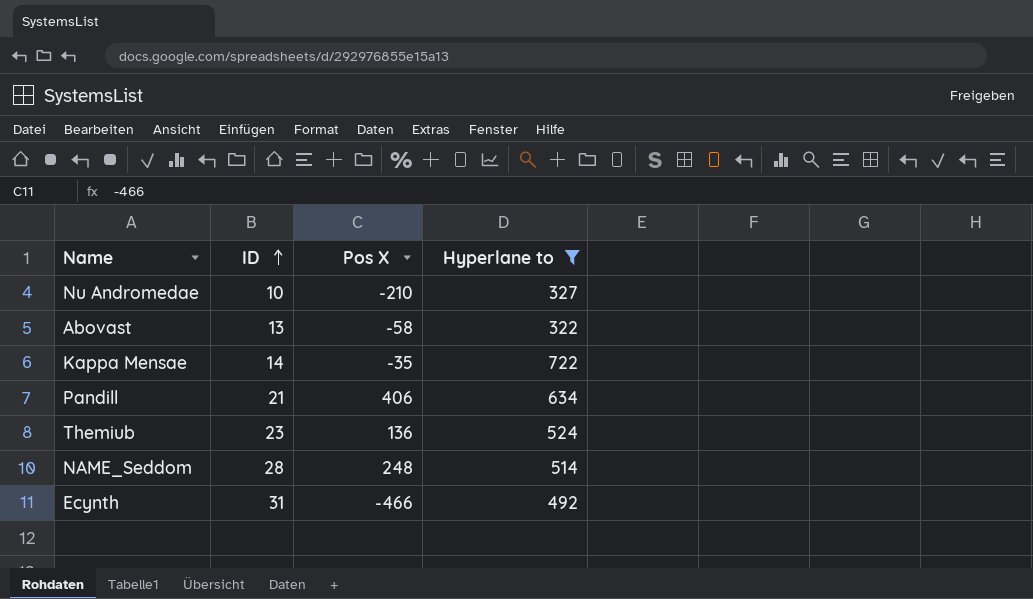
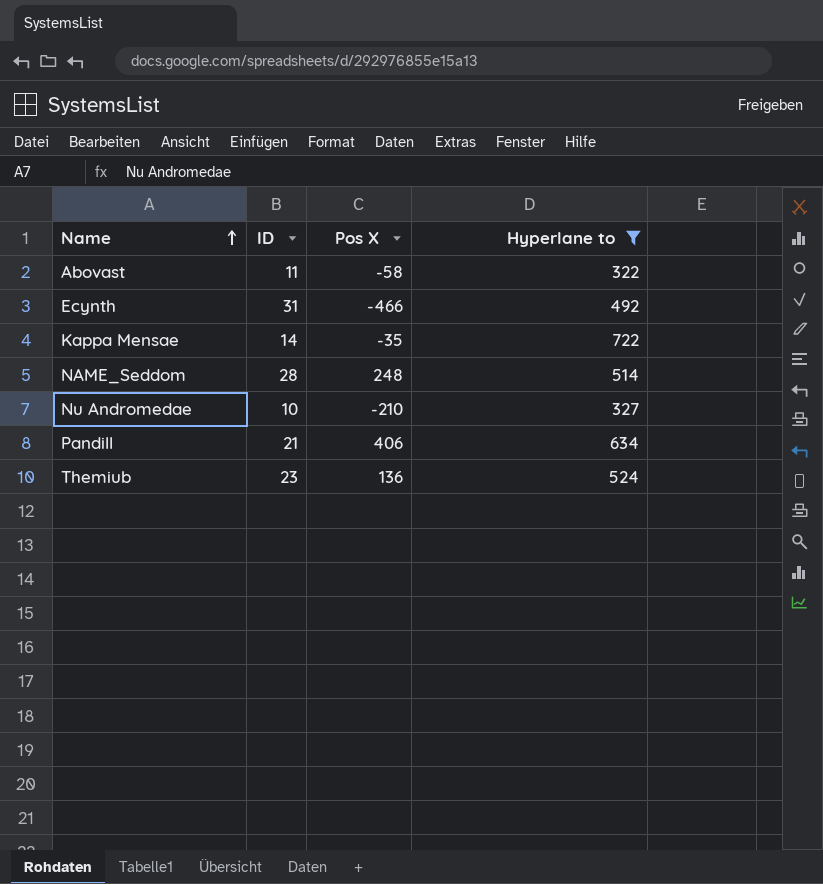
row order: ID ascending -> Name ascending
Abovast | ID: 13 -> 11

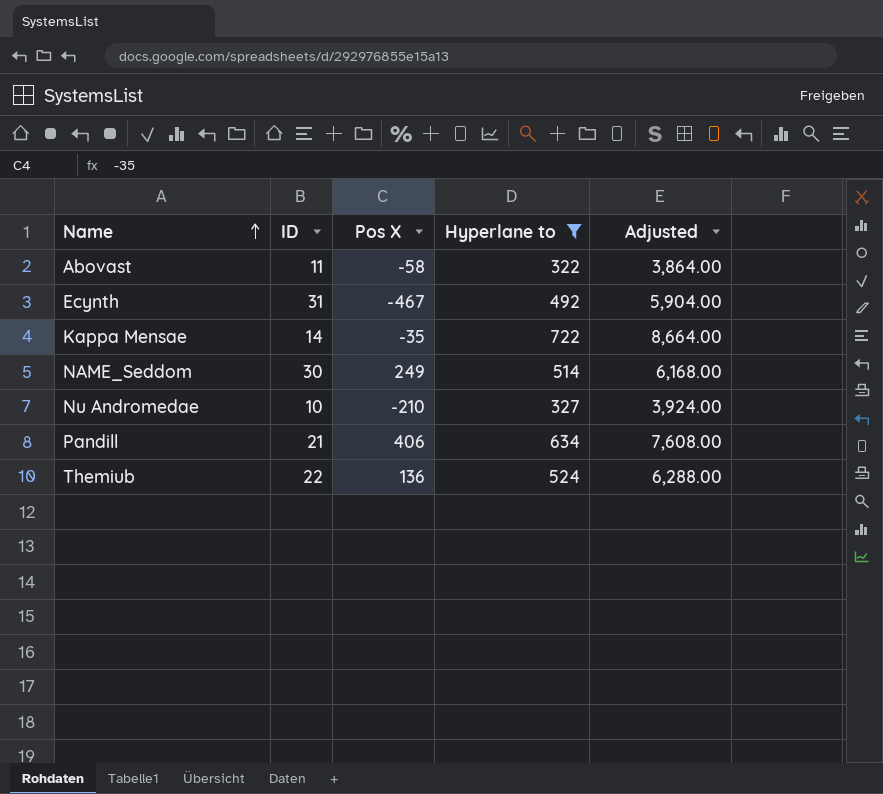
column Adjusted | formula: none -> [Hyperlane to] * 12
Ecynth | Pos X: -466 -> -467
NAME_Seddom | ID: 28 -> 30
NAME_Seddom | Pos X: 248 -> 249
Themiub | ID: 23 -> 22

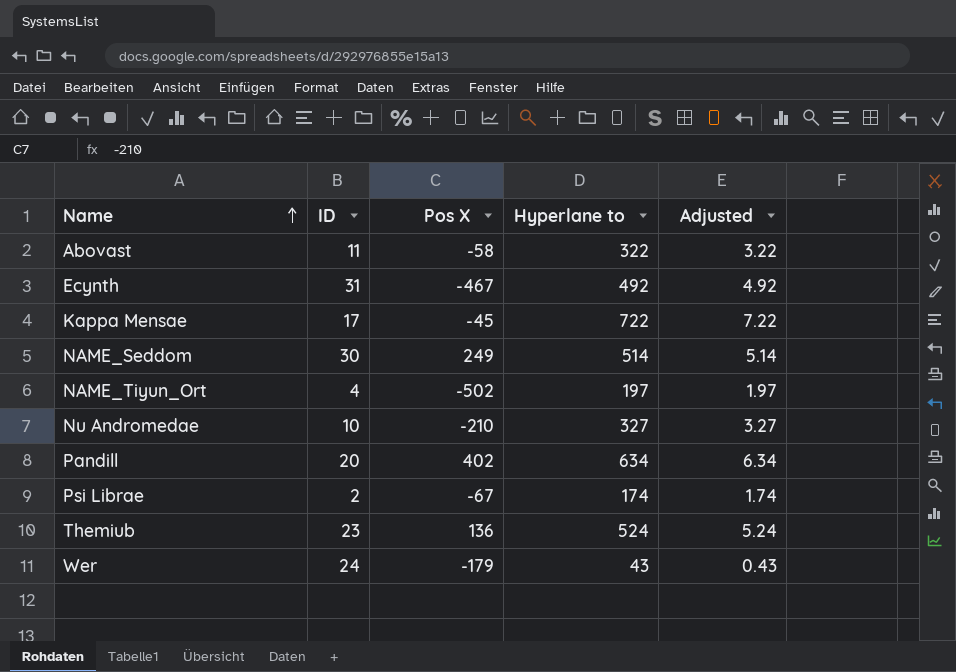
filter: Hyperlane to >= 322 -> none
column Adjusted | formula: [Hyperlane to] * 12 -> [Hyperlane to] * 0.01
Kappa Mensae | ID: 14 -> 17
Kappa Mensae | Pos X: -35 -> -45
Pandill | ID: 21 -> 20
Pandill | Pos X: 406 -> 402
Themiub | ID: 22 -> 23

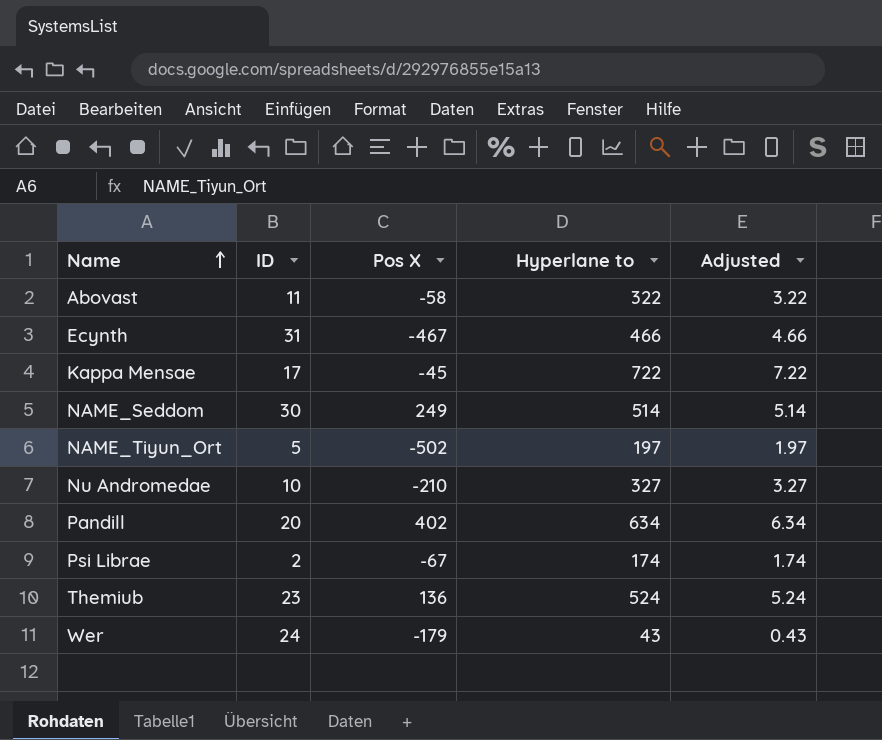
Ecynth | Hyperlane to: 492 -> 466
Ecynth | Adjusted: 4.92 -> 4.66
NAME_Tiyun_Ort | ID: 4 -> 5

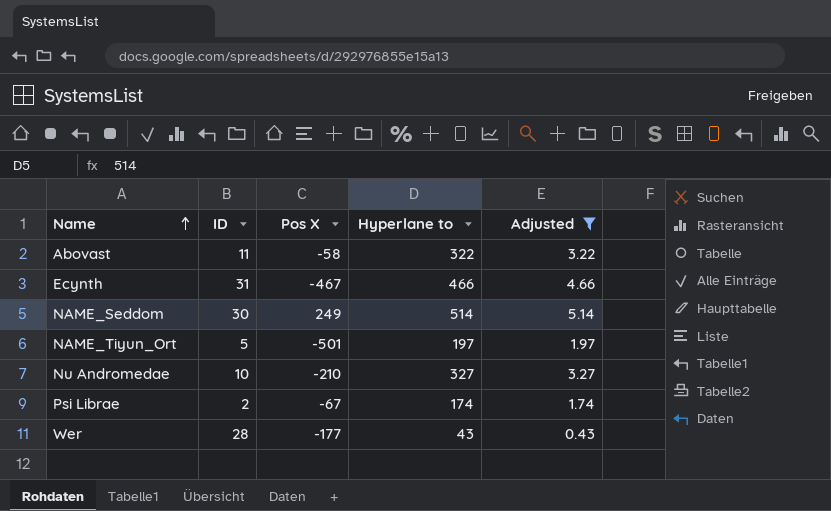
filter: none -> Adjusted <= 5.14
NAME_Tiyun_Ort | Pos X: -502 -> -501
Wer | ID: 24 -> 28
Wer | Pos X: -179 -> -177

